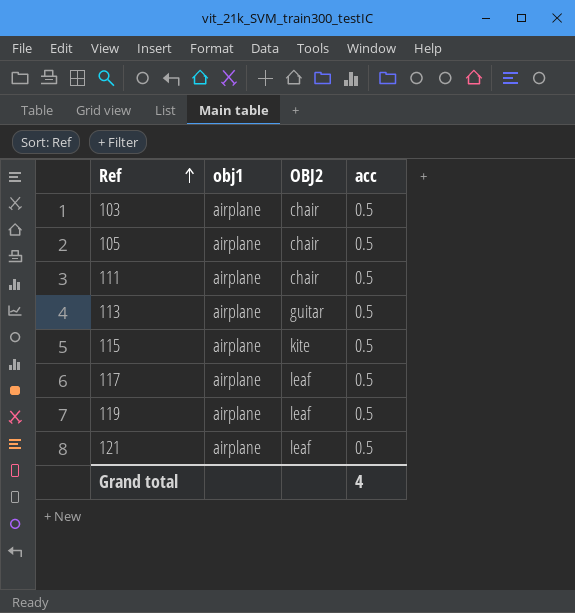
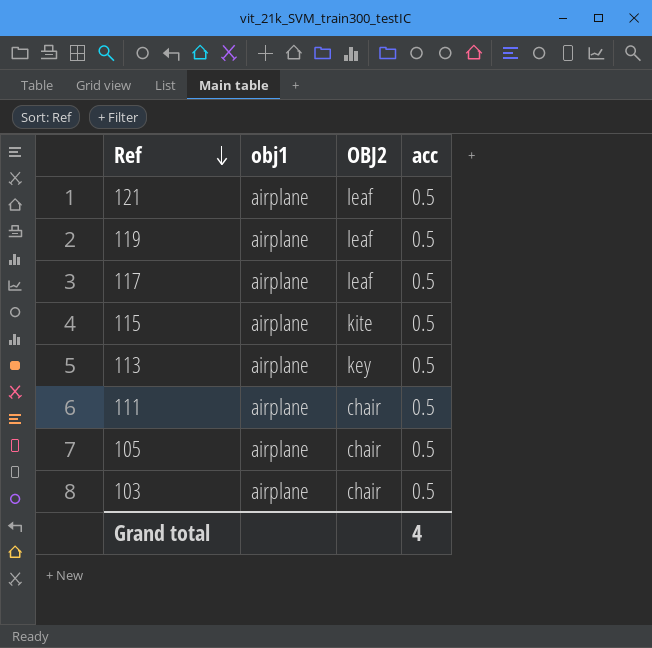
row order: Ref ascending -> Ref descending
113 | OBJ2: guitar -> key

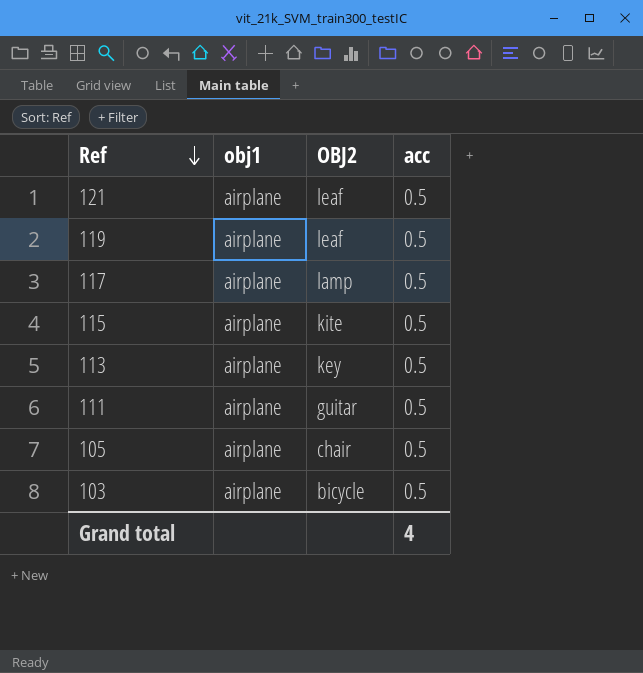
117 | OBJ2: leaf -> lamp
111 | OBJ2: chair -> guitar
103 | OBJ2: chair -> bicycle

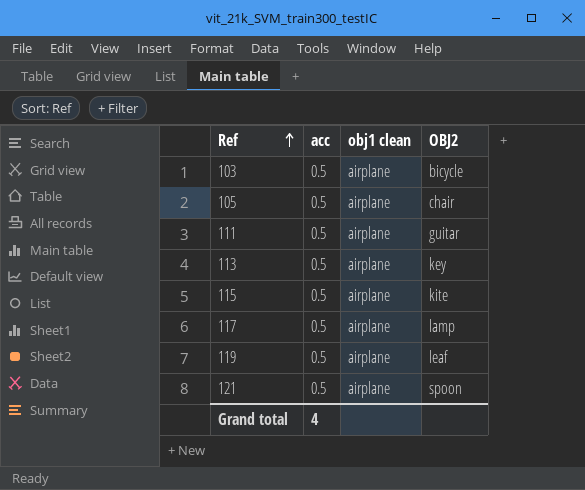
row order: Ref descending -> Ref ascending
column acc | position: 4 -> 2
column name: obj1 -> obj1 clean
121 | OBJ2: leaf -> spoon

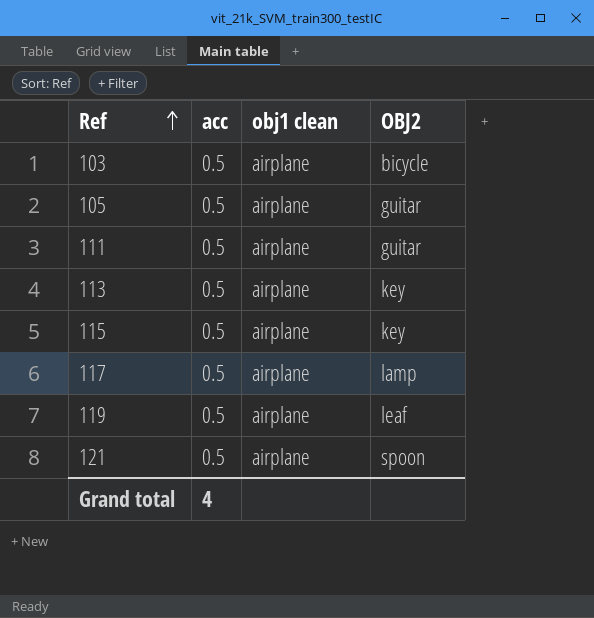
105 | OBJ2: chair -> guitar
115 | OBJ2: kite -> key

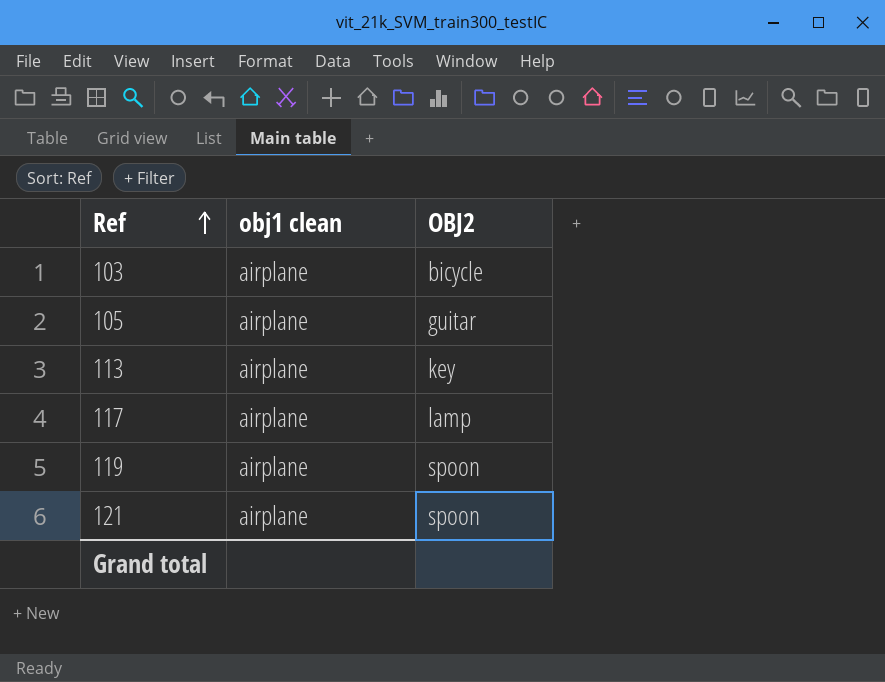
column acc | position: 2 -> none
row 111: 0.5 | airplane | guitar -> none
row 115: 0.5 | airplane | key -> none
119 | OBJ2: leaf -> spoon

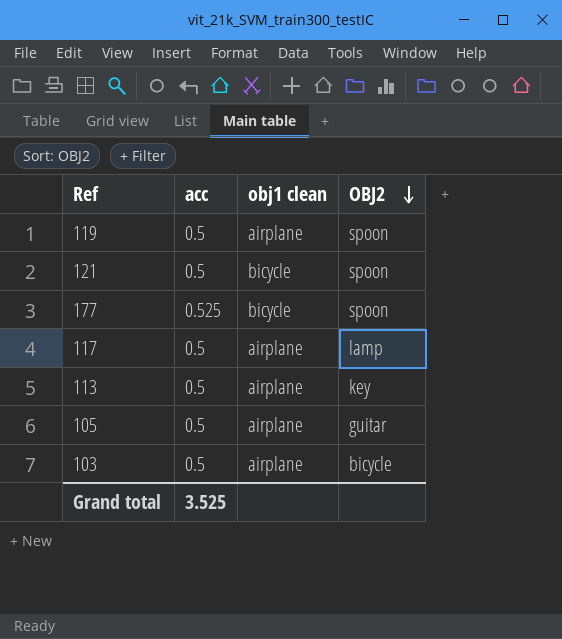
row order: Ref ascending -> OBJ2 descending
column acc | position: none -> 2
121 | obj1 clean: airplane -> bicycle
row 177: none -> 0.525 | bicycle | spoon

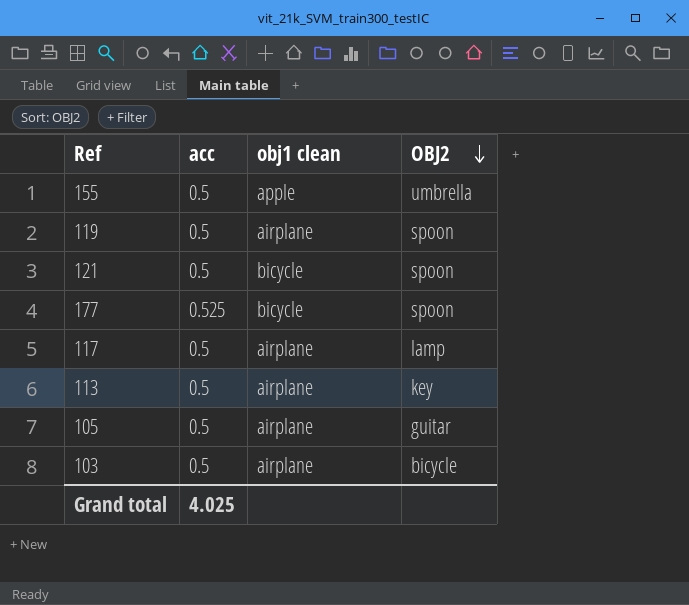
row 155: none -> 0.5 | apple | umbrella
Grand total | acc: 3.525 -> 4.025

